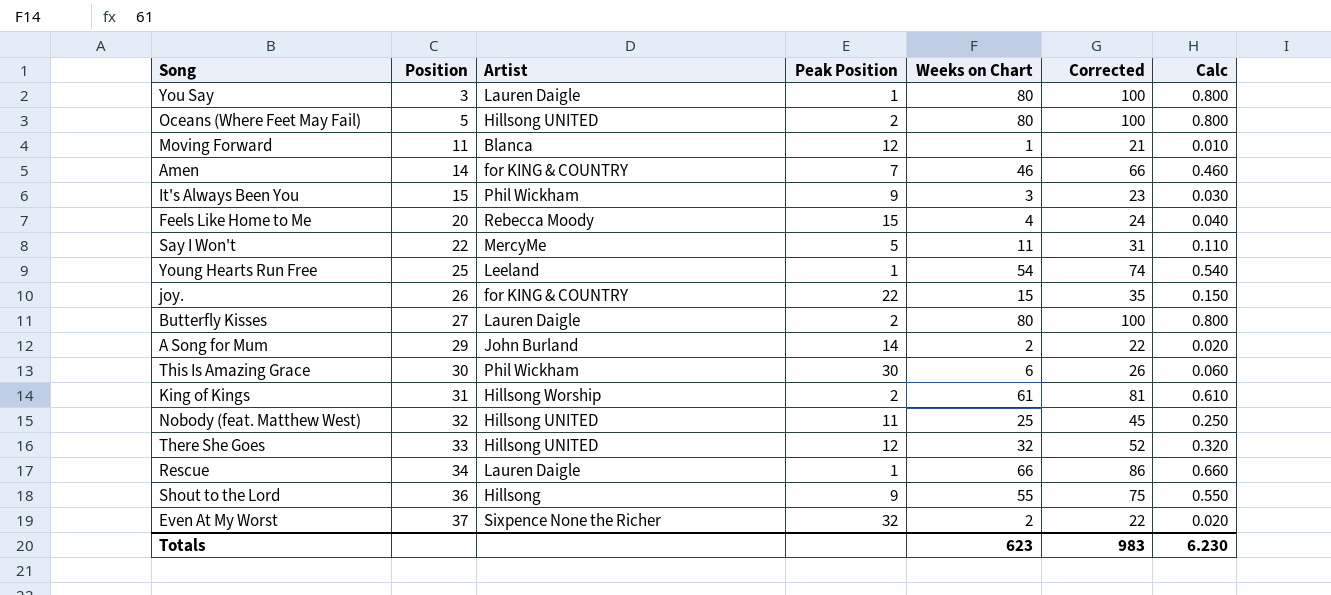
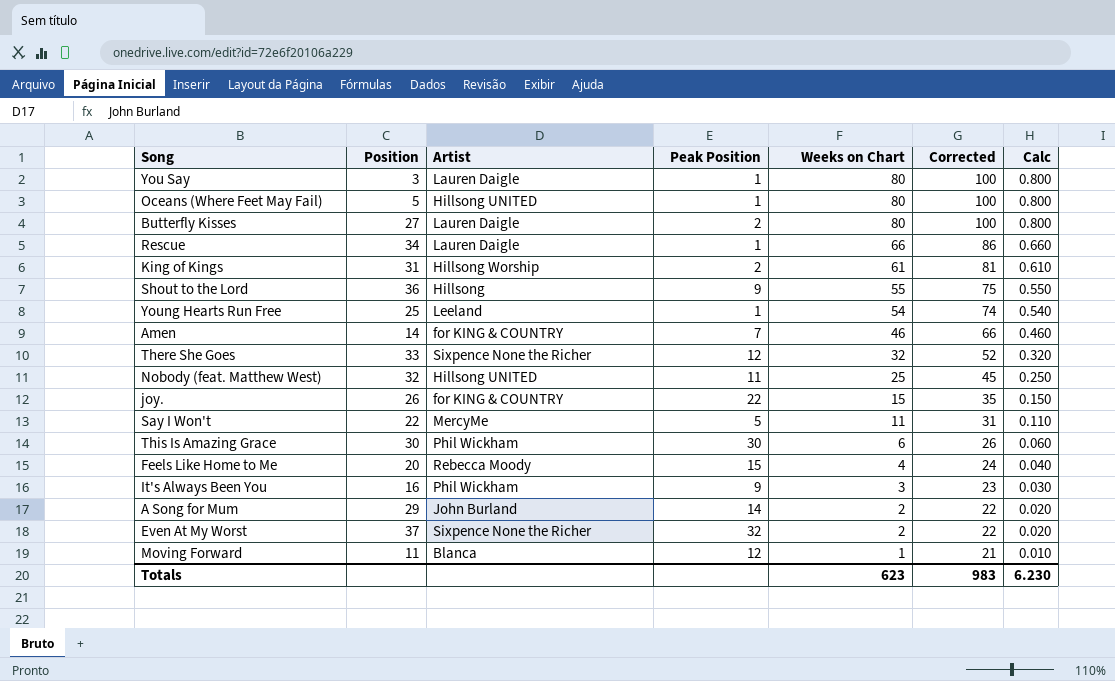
row order: Position ascending -> Weeks on Chart descending
Oceans (Where Feet May Fail) | Peak Position: 2 -> 1
There She Goes | Artist: Hillsong UNITED -> Sixpence None the Richer
It's Always Been You | Position: 15 -> 16

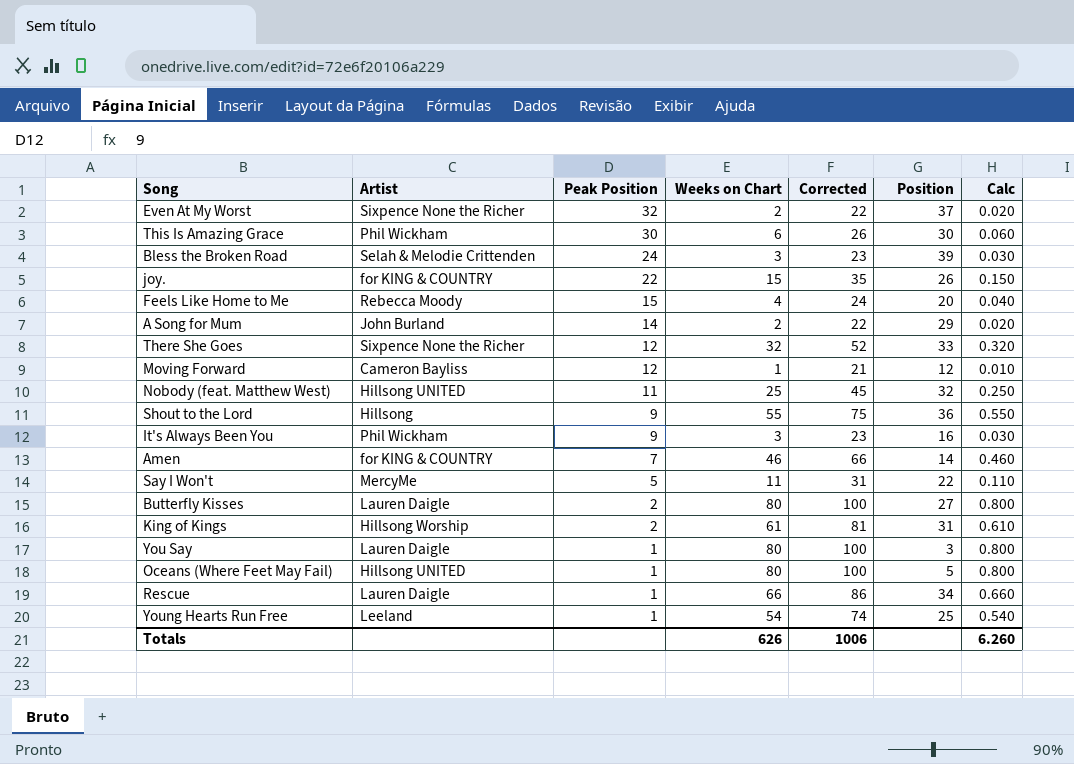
row order: Weeks on Chart descending -> Peak Position descending
column Position | position: 2 -> 6
row Bless the Broken Road: none -> Selah & Melodie Crittenden | 24 | 3 | 23 | 39 | 0.030
Moving Forward | Artist: Blanca -> Cameron Bayliss
Moving Forward | Position: 11 -> 12
Totals | Weeks on Chart: 623 -> 626
Totals | Corrected: 983 -> 1006
Totals | Calc: 6.230 -> 6.260

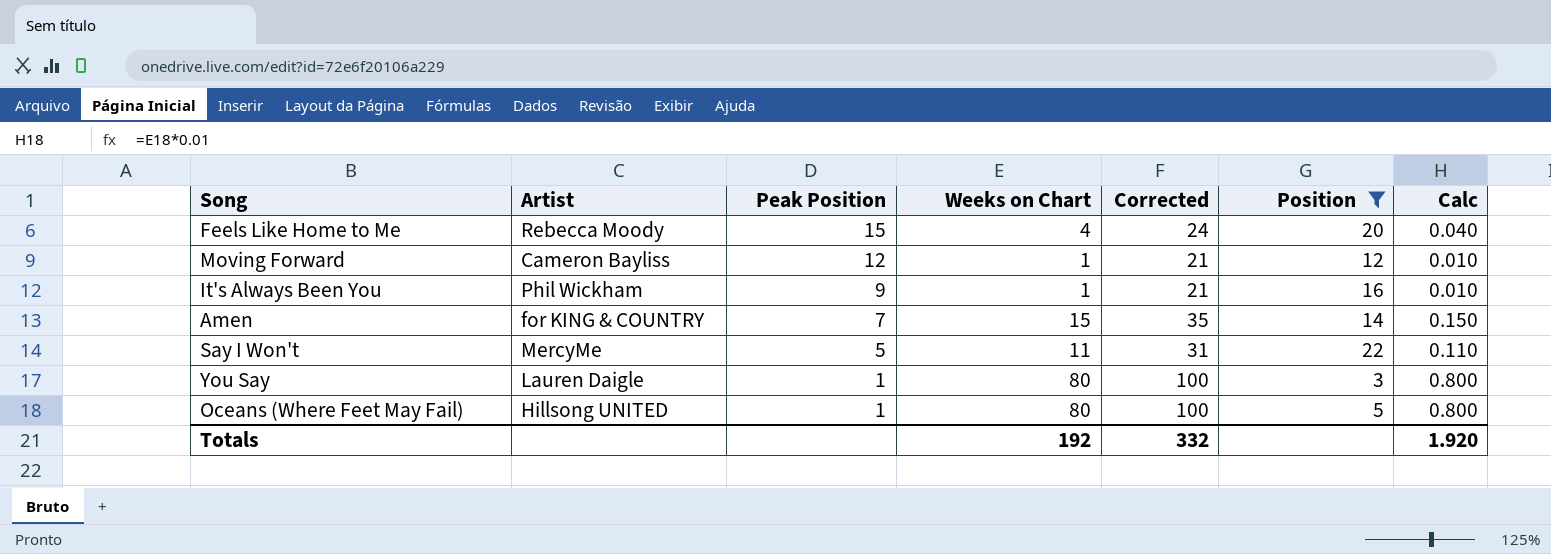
filter: none -> Position <= 22
It's Always Been You | Weeks on Chart: 3 -> 1
It's Always Been You | Corrected: 23 -> 21
It's Always Been You | Calc: 0.030 -> 0.010
Amen | Weeks on Chart: 46 -> 15
Amen | Corrected: 66 -> 35
Amen | Calc: 0.460 -> 0.150
Totals | Weeks on Chart: 626 -> 192
Totals | Corrected: 1006 -> 332
Totals | Calc: 6.260 -> 1.920

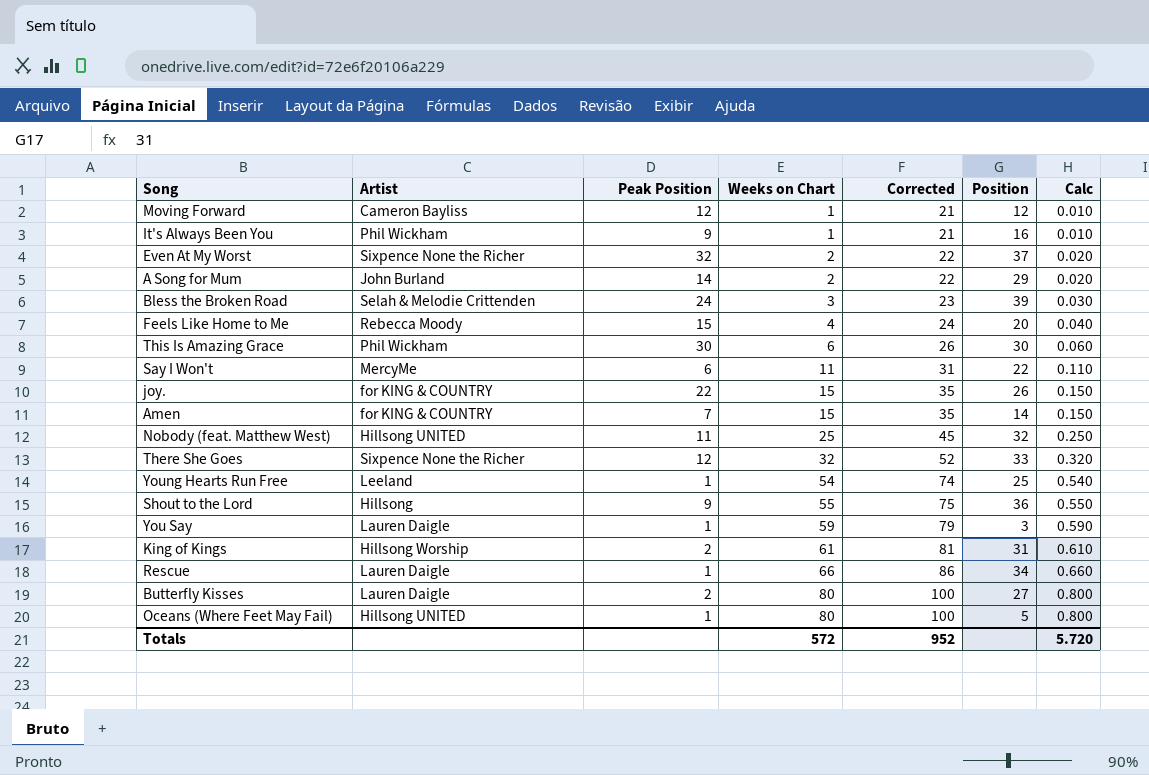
filter: Position <= 22 -> none
row order: Peak Position descending -> Weeks on Chart ascending
Say I Won't | Peak Position: 5 -> 6
You Say | Weeks on Chart: 80 -> 59
You Say | Corrected: 100 -> 79
You Say | Calc: 0.800 -> 0.590
Totals | Weeks on Chart: 192 -> 572
Totals | Corrected: 332 -> 952
Totals | Calc: 1.920 -> 5.720

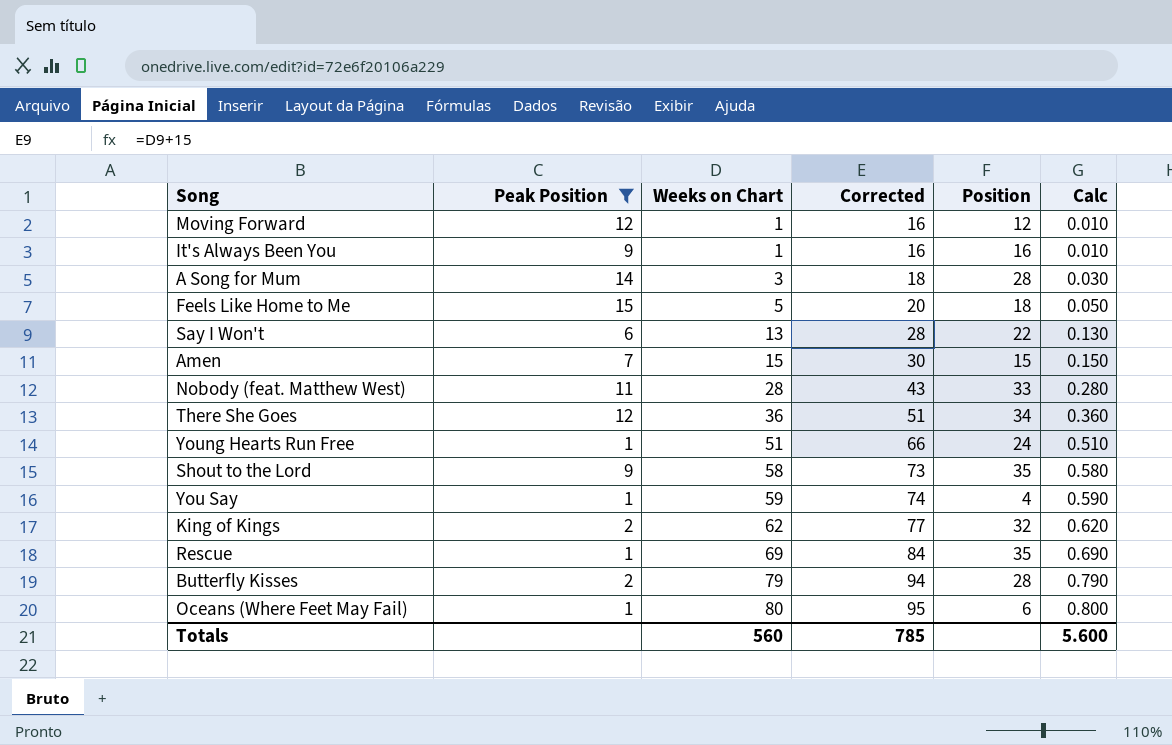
filter: none -> Peak Position <= 15
column Artist | position: 2 -> none
column Corrected | formula: [Weeks on Chart] + 20 -> [Weeks on Chart] + 15
A Song for Mum | Weeks on Chart: 2 -> 3
A Song for Mum | Position: 29 -> 28
A Song for Mum | Calc: 0.020 -> 0.030
Feels Like Home to Me | Weeks on Chart: 4 -> 5
Feels Like Home to Me | Position: 20 -> 18
Feels Like Home to Me | Calc: 0.040 -> 0.050
Say I Won't | Weeks on Chart: 11 -> 13
Say I Won't | Calc: 0.110 -> 0.130
Amen | Position: 14 -> 15
Nobody (feat. Matthew West) | Weeks on Chart: 25 -> 28
Nobody (feat. Matthew West) | Position: 32 -> 33
Nobody (feat. Matthew West) | Calc: 0.250 -> 0.280
There She Goes | Weeks on Chart: 32 -> 36
There She Goes | Position: 33 -> 34
There She Goes | Calc: 0.320 -> 0.360
Young Hearts Run Free | Weeks on Chart: 54 -> 51
Young Hearts Run Free | Position: 25 -> 24
Young Hearts Run Free | Calc: 0.540 -> 0.510
Shout to the Lord | Weeks on Chart: 55 -> 58
Shout to the Lord | Position: 36 -> 35
Shout to the Lord | Calc: 0.550 -> 0.580
You Say | Position: 3 -> 4
King of Kings | Weeks on Chart: 61 -> 62
King of Kings | Position: 31 -> 32
King of Kings | Calc: 0.610 -> 0.620
Rescue | Weeks on Chart: 66 -> 69
Rescue | Position: 34 -> 35
Rescue | Calc: 0.660 -> 0.690
Butterfly Kisses | Weeks on Chart: 80 -> 79
Butterfly Kisses | Position: 27 -> 28
Butterfly Kisses | Calc: 0.800 -> 0.790
Oceans (Where Feet May Fail) | Position: 5 -> 6
Totals | Weeks on Chart: 572 -> 560
Totals | Corrected: 952 -> 785
Totals | Calc: 5.720 -> 5.600

